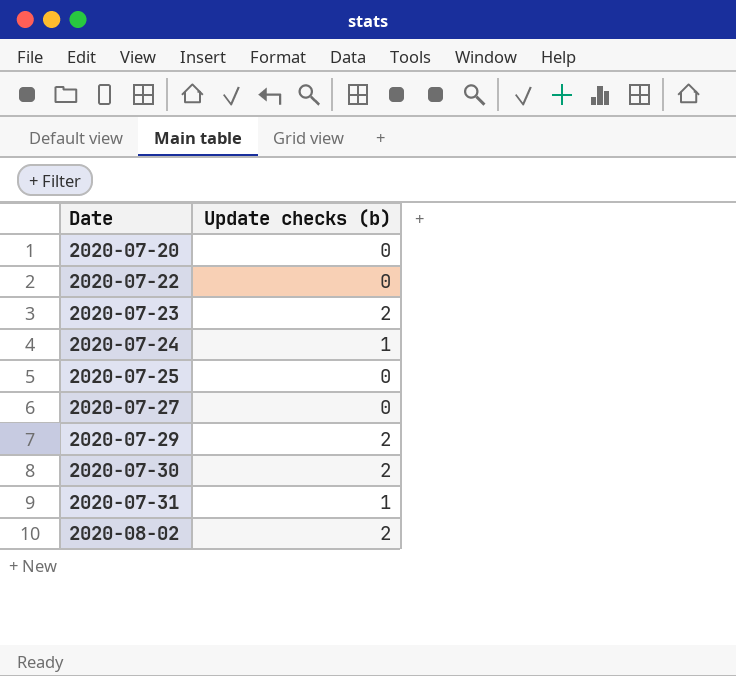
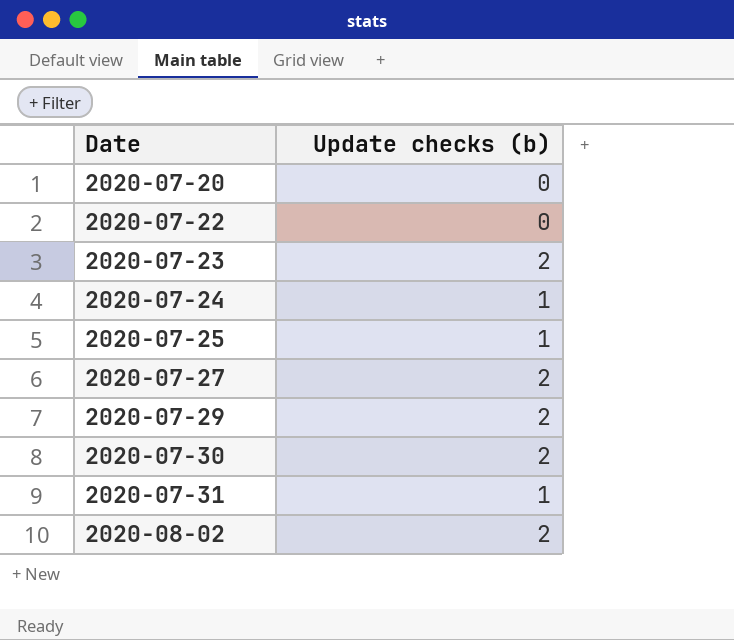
2020-07-25 | Update checks (b): 0 -> 1
2020-07-27 | Update checks (b): 0 -> 2

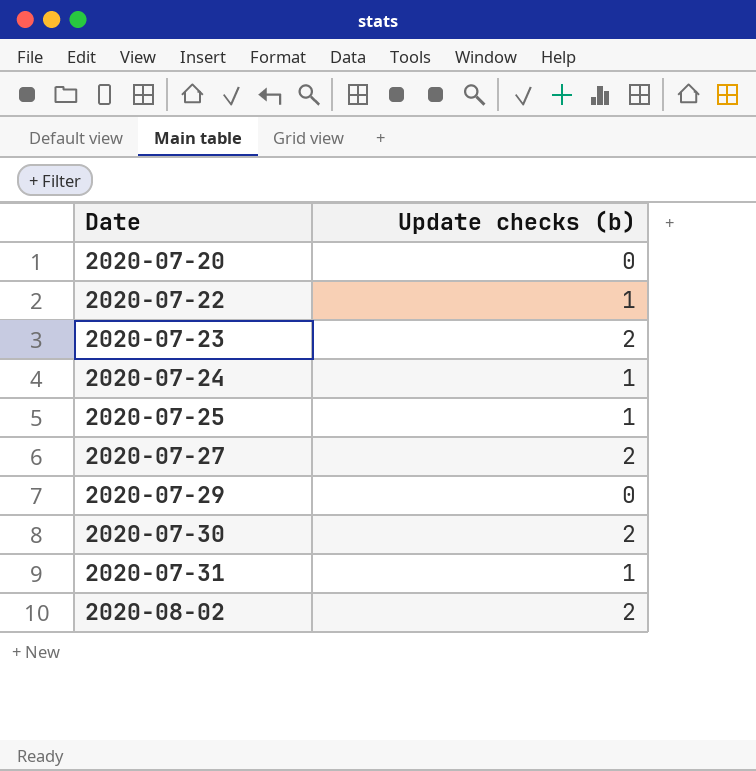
2020-07-22 | Update checks (b): 0 -> 1
2020-07-29 | Update checks (b): 2 -> 0

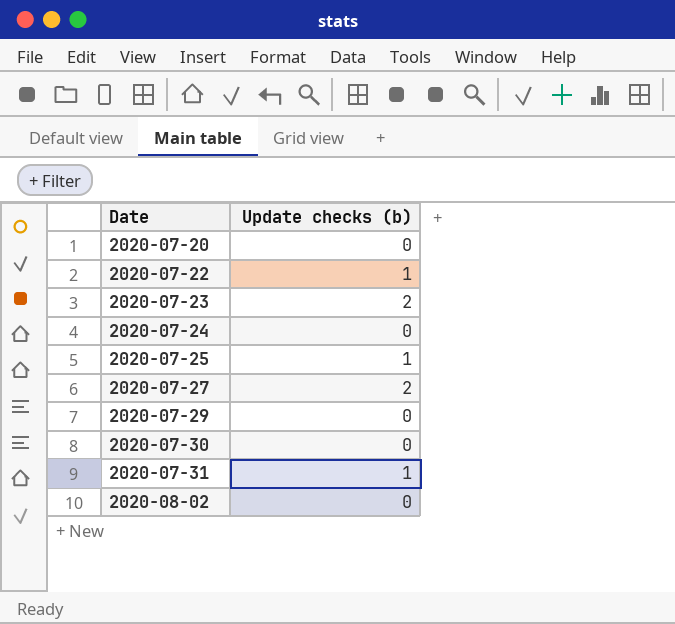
2020-07-24 | Update checks (b): 1 -> 0
2020-07-30 | Update checks (b): 2 -> 0
2020-08-02 | Update checks (b): 2 -> 0

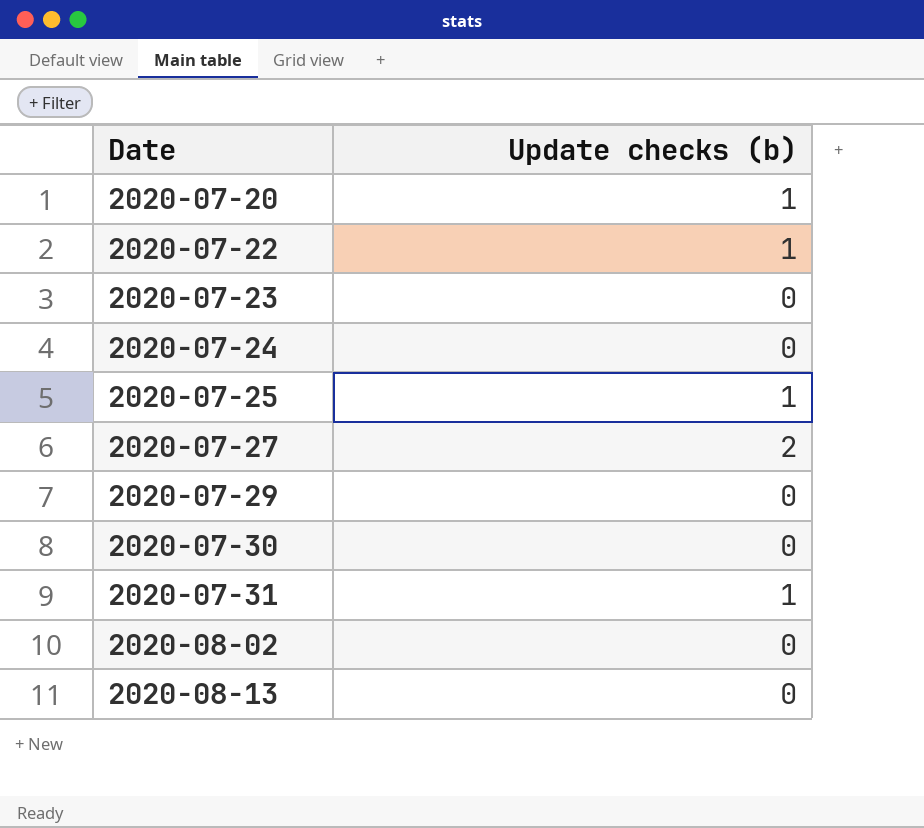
2020-07-20 | Update checks (b): 0 -> 1
2020-07-23 | Update checks (b): 2 -> 0
row 2020-08-13: none -> 0

